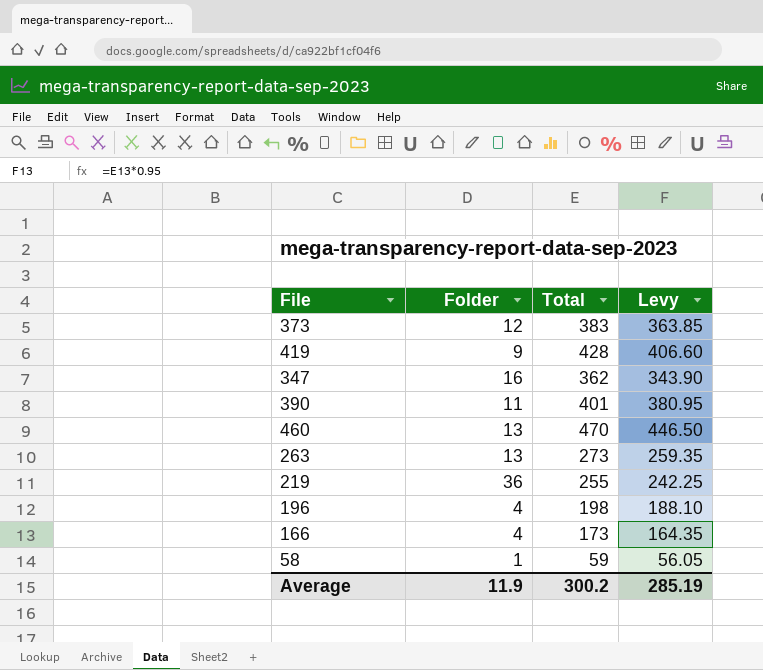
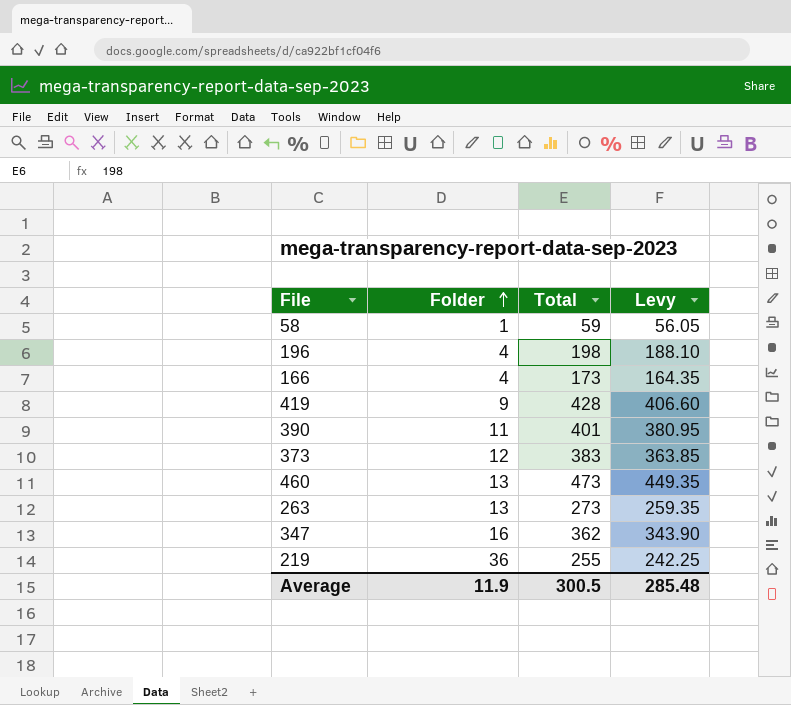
row order: none -> Folder ascending
460 | Total: 470 -> 473
460 | Levy: 446.50 -> 449.35
Average | Total: 300.2 -> 300.5
Average | Levy: 285.19 -> 285.48

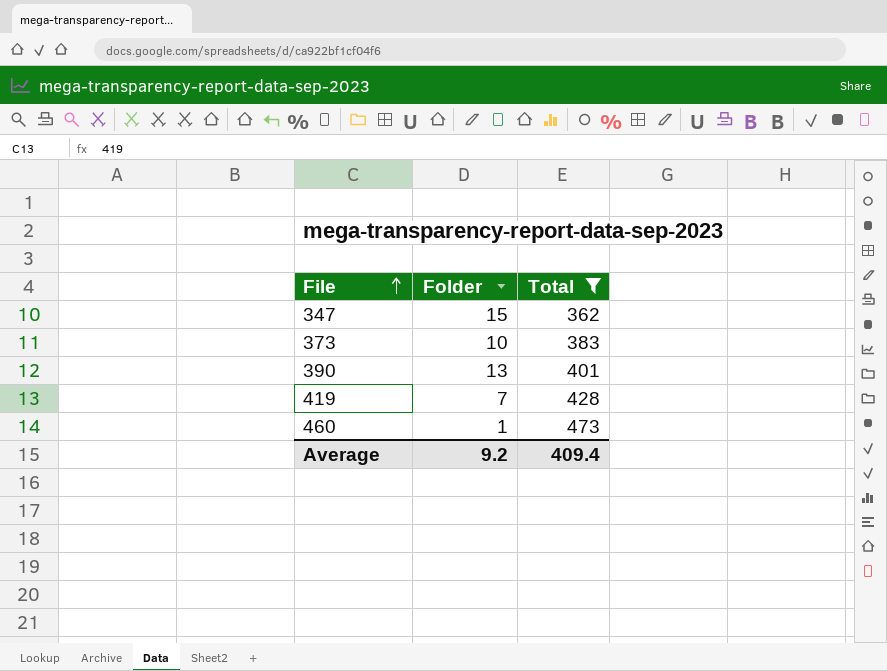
filter: none -> Total >= 362
row order: Folder ascending -> File ascending
column Levy | formula: [Total] * 0.95 -> none
347 | Folder: 16 -> 15
373 | Folder: 12 -> 10
390 | Folder: 11 -> 13
419 | Folder: 9 -> 7
460 | Folder: 13 -> 1
Average | Folder: 11.9 -> 9.2
Average | Total: 300.5 -> 409.4

